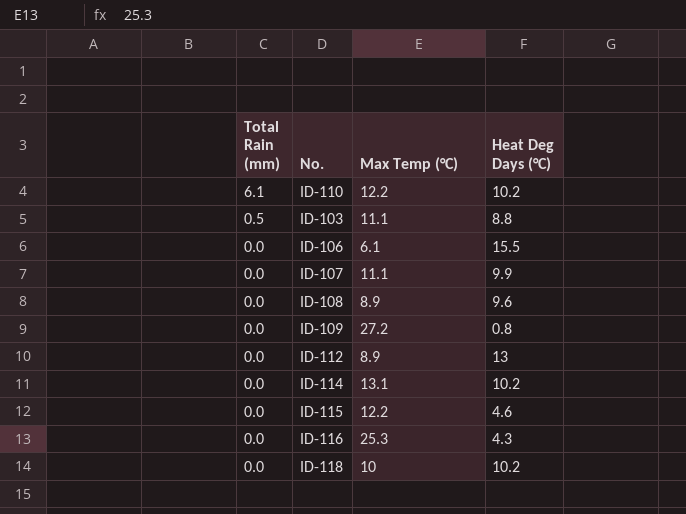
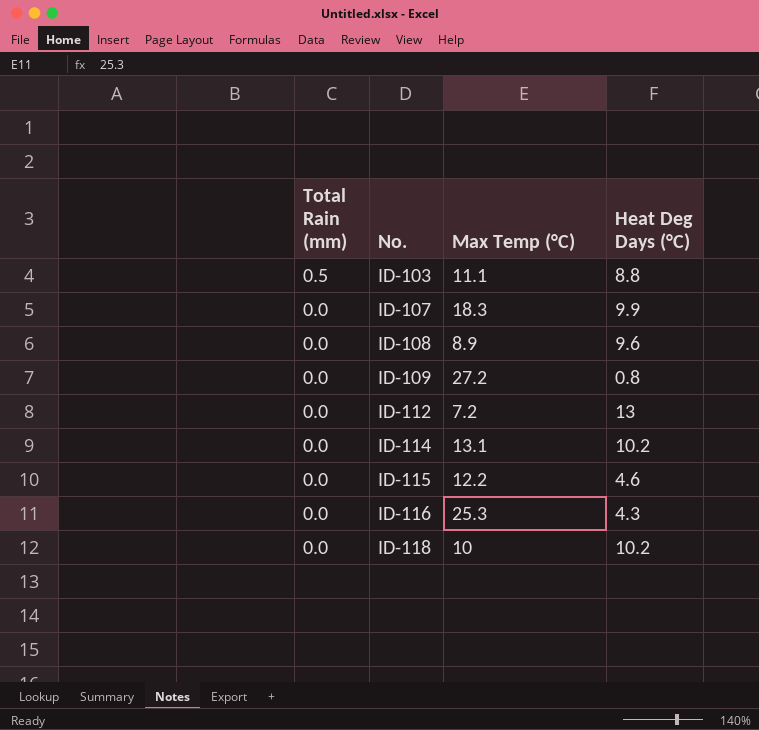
row ID-110: 6.1 | 12.2 | 10.2 -> none
row ID-106: 0.0 | 6.1 | 15.5 -> none
ID-107 | Max Temp (°C): 11.1 -> 18.3
ID-112 | Max Temp (°C): 8.9 -> 7.2

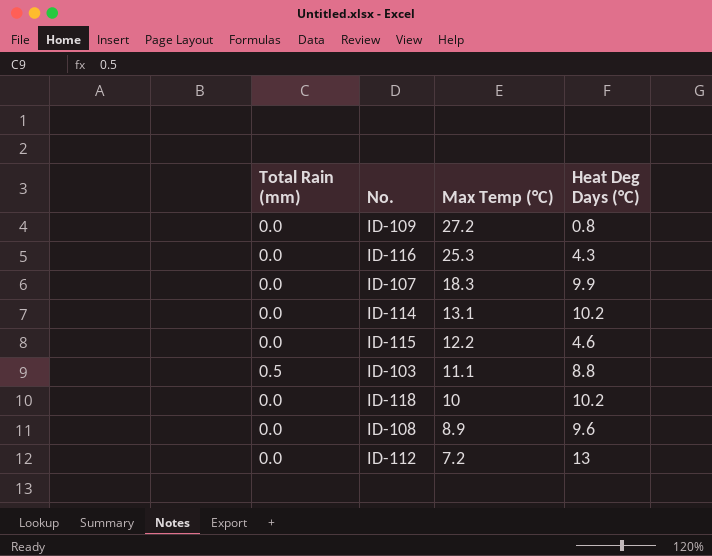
row order: Total Rain (mm) descending -> Max Temp (°C) descending

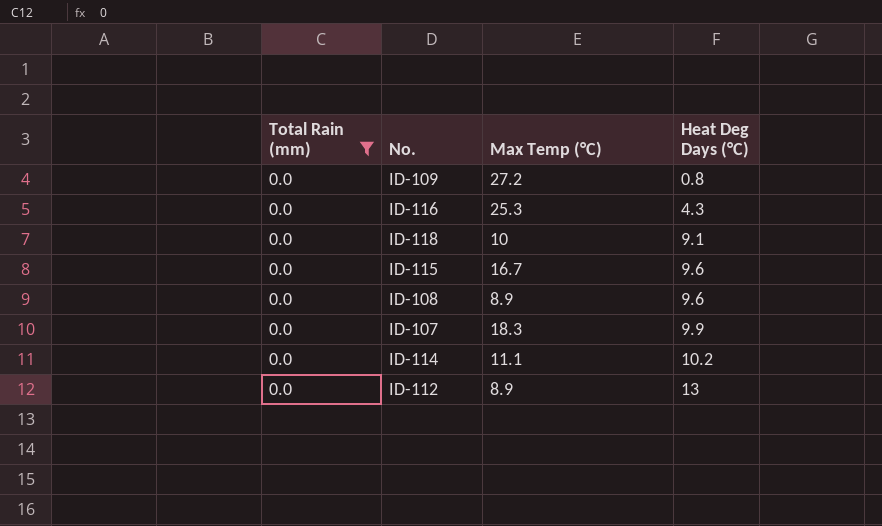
filter: none -> Total Rain (mm) = 0.0
row order: Max Temp (°C) descending -> Heat Deg Days (°C) ascending
ID-118 | Heat Deg Days (°C): 10.2 -> 9.1
ID-115 | Max Temp (°C): 12.2 -> 16.7
ID-115 | Heat Deg Days (°C): 4.6 -> 9.6
ID-114 | Max Temp (°C): 13.1 -> 11.1
ID-112 | Max Temp (°C): 7.2 -> 8.9

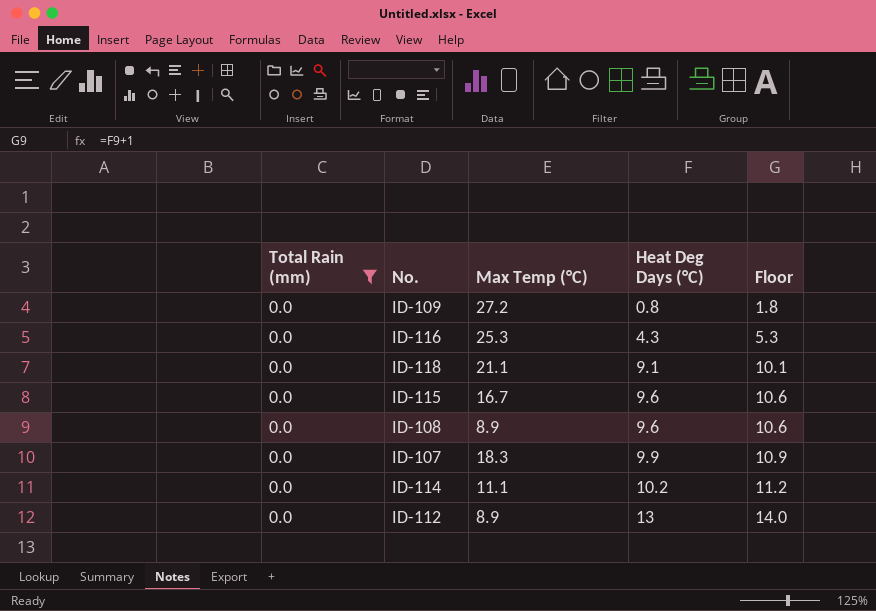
column Floor | formula: none -> [Heat Deg Days (°C)] + 1
ID-118 | Max Temp (°C): 10 -> 21.1

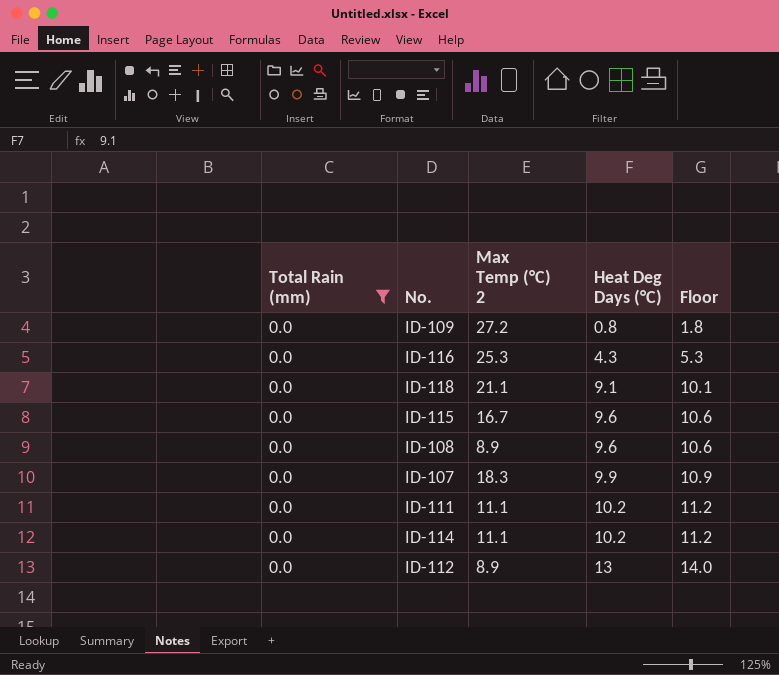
column name: Max Temp (°C) -> Max Temp (°C) 2
row ID-111: none -> 0.0 | 11.1 | 10.2 | 11.2

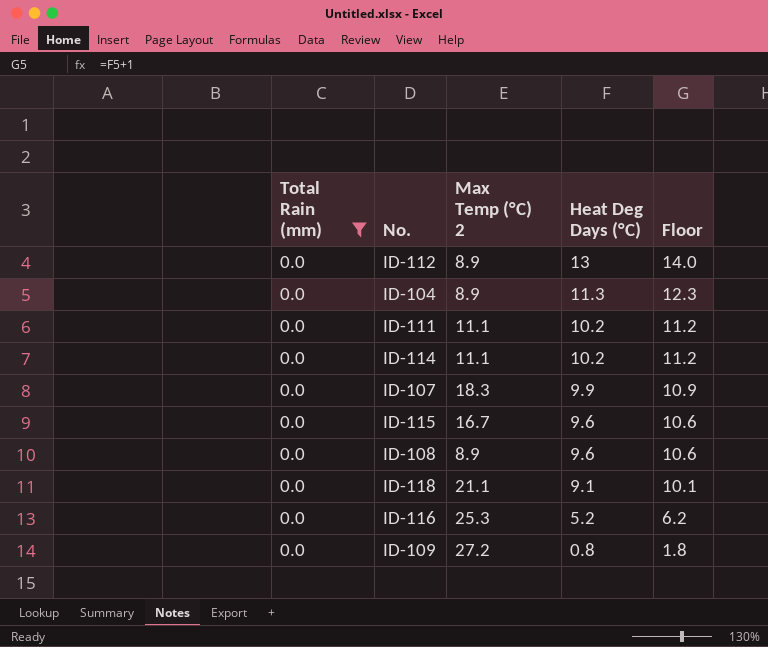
row order: Heat Deg Days (°C) ascending -> Heat Deg Days (°C) descending
row ID-104: none -> 0.0 | 8.9 | 11.3 | 12.3
ID-116 | Heat Deg Days (°C): 4.3 -> 5.2
ID-116 | Floor: 5.3 -> 6.2

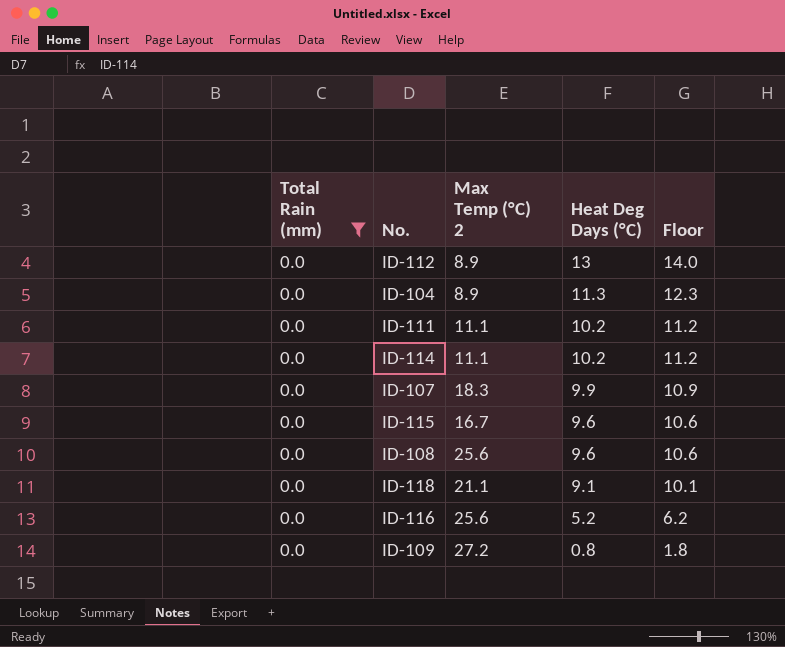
ID-108 | Max Temp (°C) 2: 8.9 -> 25.6
ID-116 | Max Temp (°C) 2: 25.3 -> 25.6

